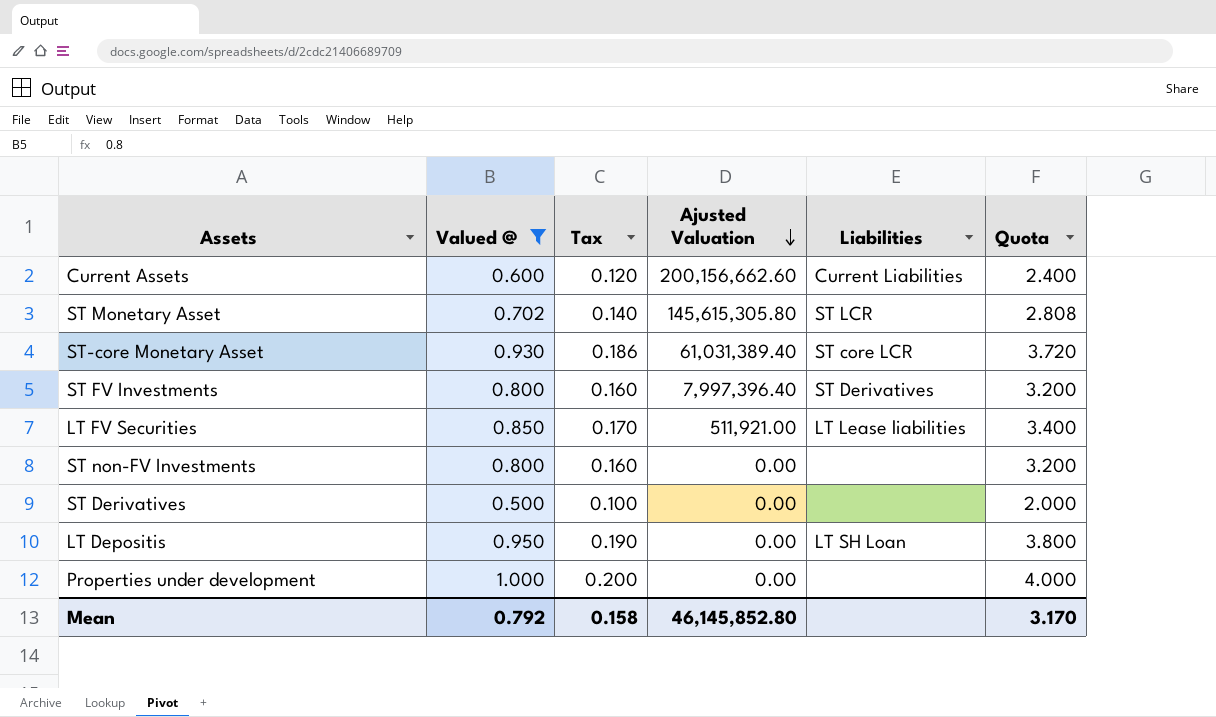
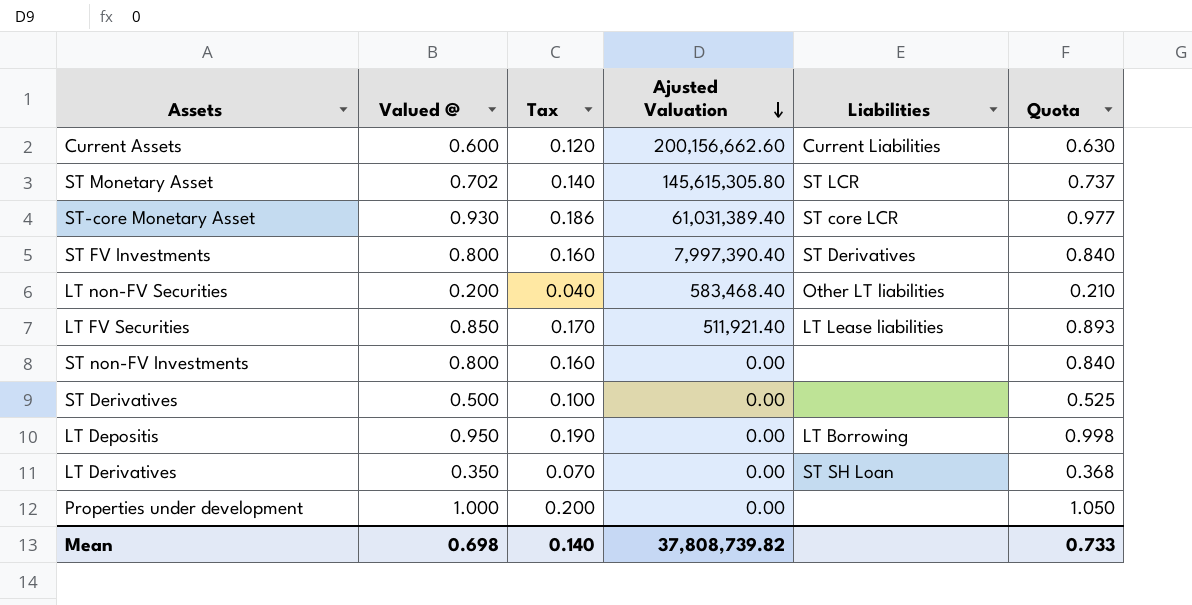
filter: Valued @ >= 0.500 -> none
column Quota | formula: [Valued @] * 4 -> [Valued @] * 1.05
ST FV Investments | Ajusted Valuation: 7,997,396.40 -> 7,997,390.40
LT FV Securities | Ajusted Valuation: 511,921.00 -> 511,921.40
LT Depositis | Liabilities: LT SH Loan -> LT Borrowing
Mean | Valued @: 0.792 -> 0.698
Mean | Tax: 0.158 -> 0.140
Mean | Ajusted Valuation: 46,145,852.80 -> 37,808,739.82
Mean | Quota: 3.170 -> 0.733

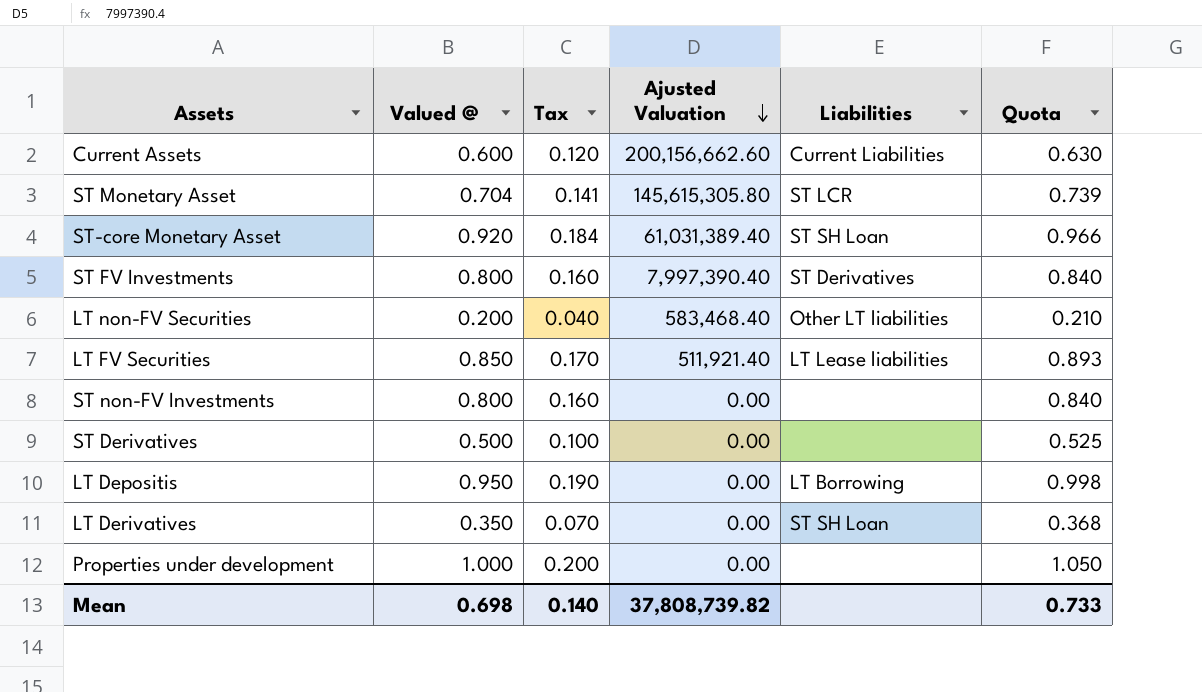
ST Monetary Asset | Valued @: 0.702 -> 0.704
ST Monetary Asset | Tax: 0.140 -> 0.141
ST Monetary Asset | Quota: 0.737 -> 0.739
ST-core Monetary Asset | Valued @: 0.930 -> 0.920
ST-core Monetary Asset | Tax: 0.186 -> 0.184
ST-core Monetary Asset | Liabilities: ST core LCR -> ST SH Loan
ST-core Monetary Asset | Quota: 0.977 -> 0.966

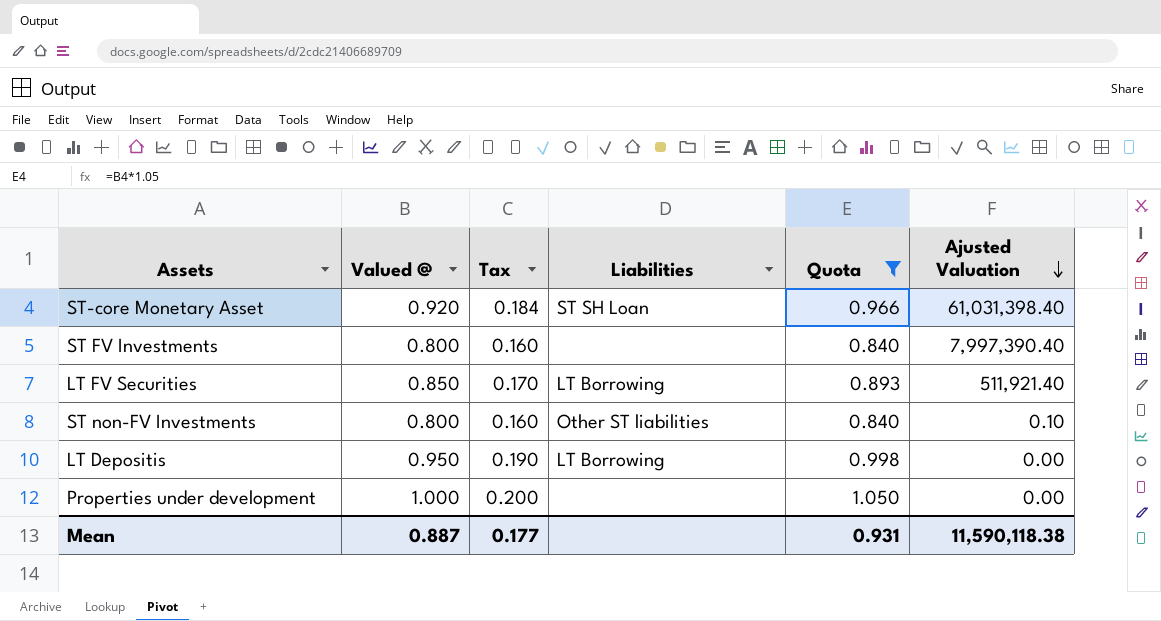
filter: none -> Quota >= 0.840
column Ajusted Valuation | position: 4 -> 6
ST-core Monetary Asset | Ajusted Valuation: 61,031,389.40 -> 61,031,398.40
ST FV Investments | Liabilities: ST Derivatives -> none
LT FV Securities | Liabilities: LT Lease liabilities -> LT Borrowing
ST non-FV Investments | Liabilities: none -> Other ST liabilities
ST non-FV Investments | Ajusted Valuation: 0.00 -> 0.10
Mean | Valued @: 0.698 -> 0.887
Mean | Tax: 0.140 -> 0.177
Mean | Quota: 0.733 -> 0.931
Mean | Ajusted Valuation: 37,808,739.82 -> 11,590,118.38

